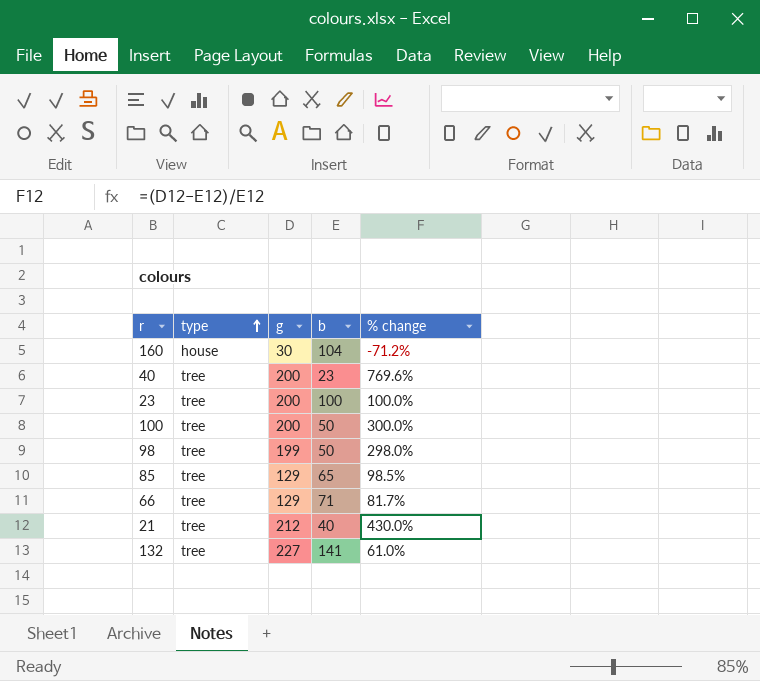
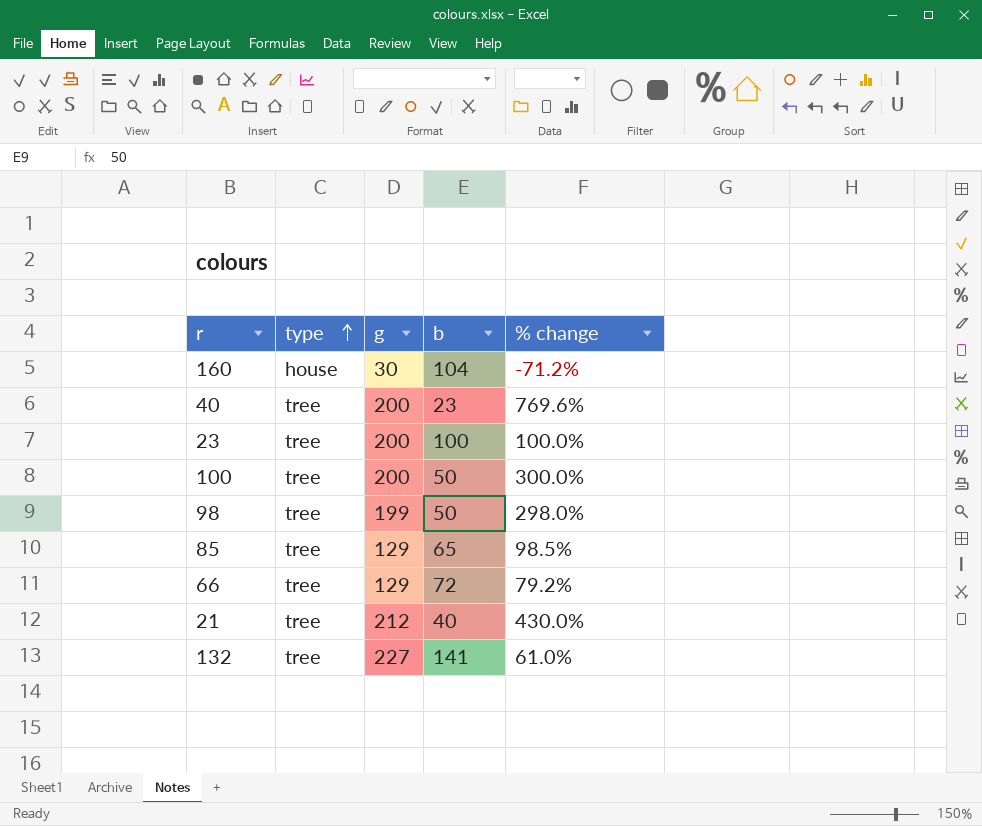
66 | b: 71 -> 72
66 | % change: 81.7% -> 79.2%

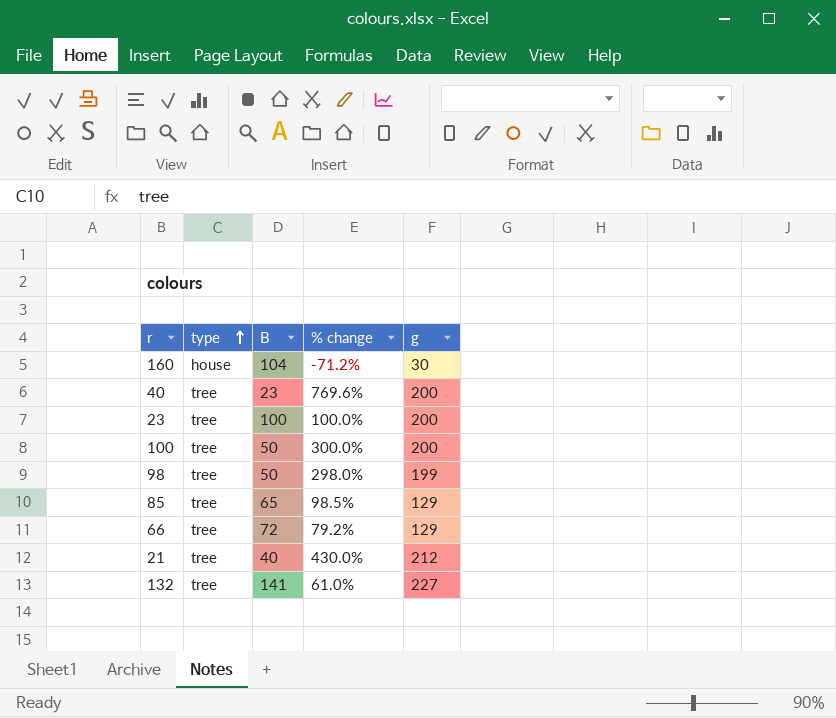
column name: b -> B
column g | position: 3 -> 5

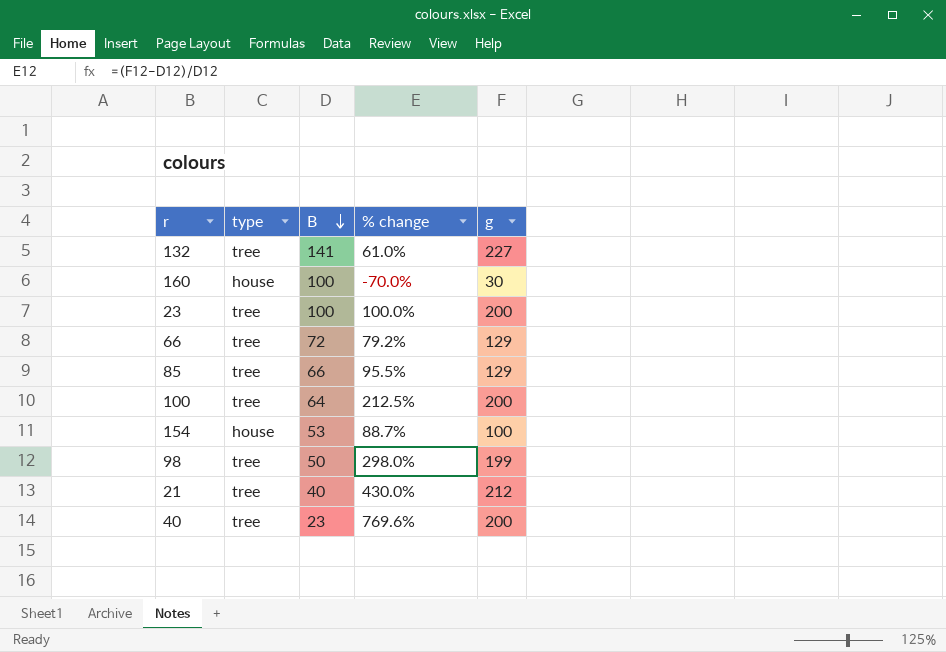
row order: type ascending -> B descending
160 | B: 104 -> 100
160 | % change: -71.2% -> -70.0%
85 | B: 65 -> 66
85 | % change: 98.5% -> 95.5%
100 | B: 50 -> 64
100 | % change: 300.0% -> 212.5%
row 154: none -> house | 53 | 88.7% | 100

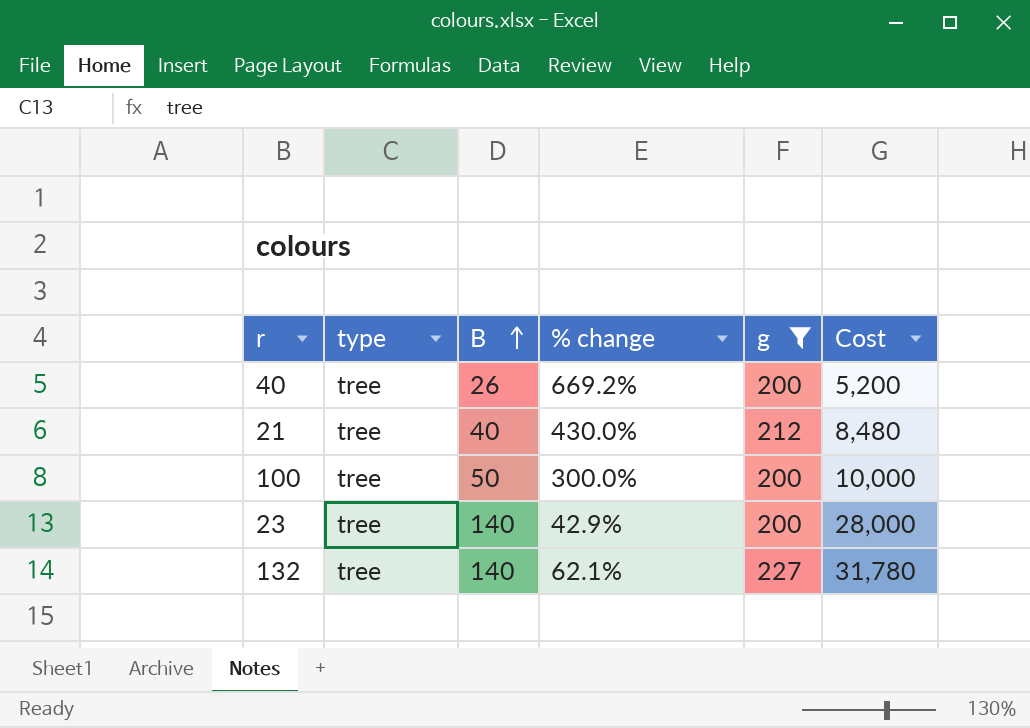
filter: none -> g >= 200
row order: B descending -> B ascending
column Cost | formula: none -> [B] * [g]
40 | B: 23 -> 26
40 | % change: 769.6% -> 669.2%
100 | B: 64 -> 50
100 | % change: 212.5% -> 300.0%
23 | B: 100 -> 140
23 | % change: 100.0% -> 42.9%
132 | B: 141 -> 140
132 | % change: 61.0% -> 62.1%

